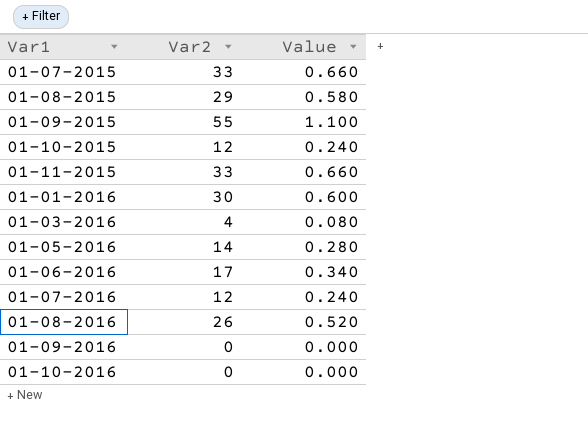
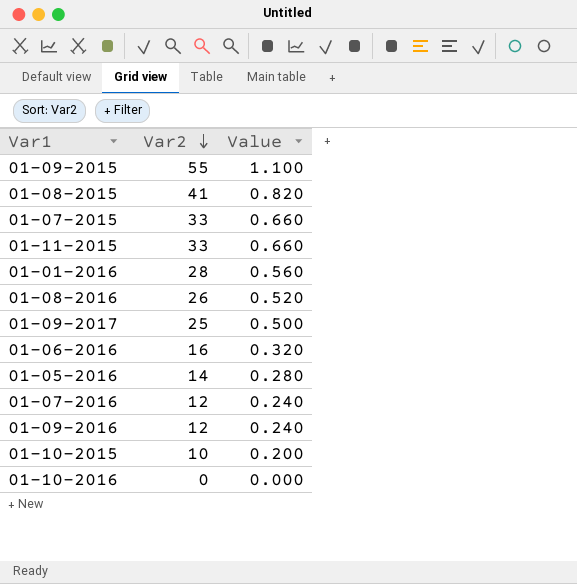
row order: none -> Var2 descending
row 01-03-2016: 4 | 0.080 -> none
01-08-2015 | Var2: 29 -> 41
01-08-2015 | Value: 0.580 -> 0.820
01-01-2016 | Var2: 30 -> 28
01-01-2016 | Value: 0.600 -> 0.560
row 01-09-2017: none -> 25 | 0.500
01-06-2016 | Var2: 17 -> 16
01-06-2016 | Value: 0.340 -> 0.320
01-09-2016 | Var2: 0 -> 12
01-09-2016 | Value: 0.000 -> 0.240
01-10-2015 | Var2: 12 -> 10
01-10-2015 | Value: 0.240 -> 0.200

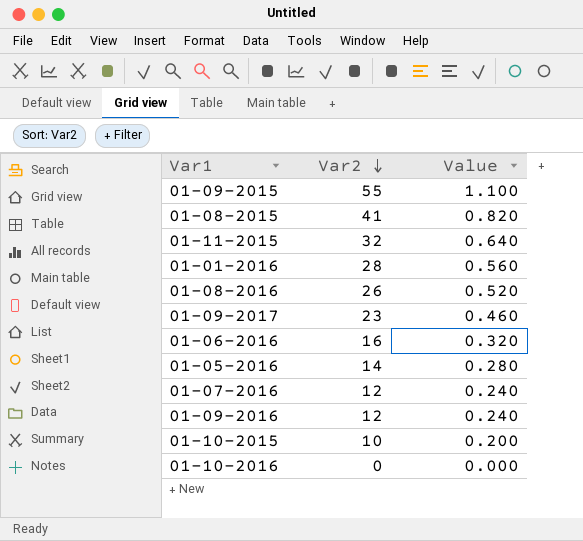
row 01-07-2015: 33 | 0.660 -> none
01-11-2015 | Var2: 33 -> 32
01-11-2015 | Value: 0.660 -> 0.640
01-09-2017 | Var2: 25 -> 23
01-09-2017 | Value: 0.500 -> 0.460

